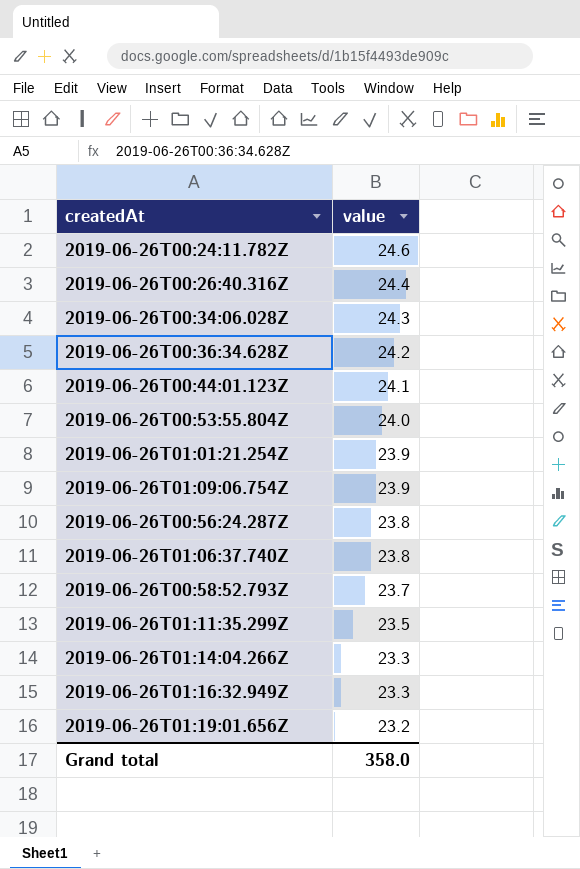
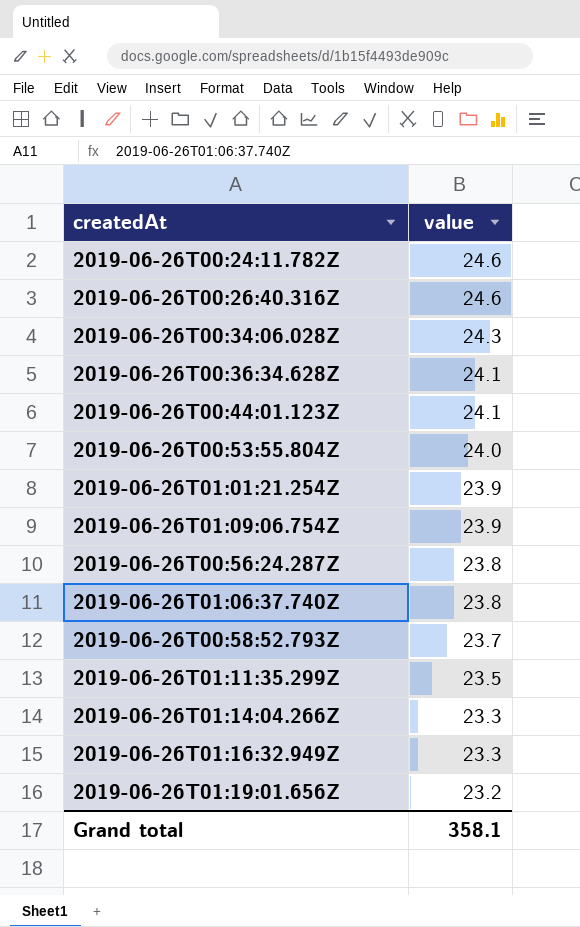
2019-06-26T00:26:40.316Z | value: 24.4 -> 24.6
2019-06-26T00:36:34.628Z | value: 24.2 -> 24.1
Grand total | value: 358.0 -> 358.1

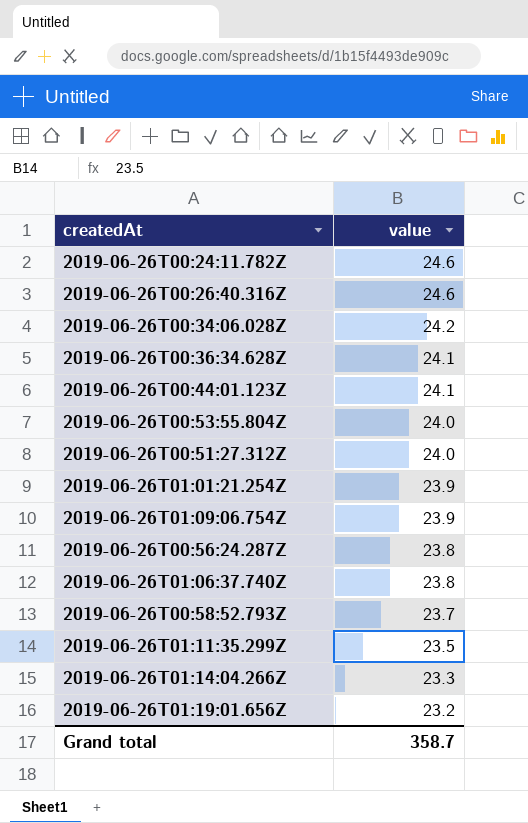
row 2019-06-26T01:16:32.949Z: 23.3 -> none
2019-06-26T00:34:06.028Z | value: 24.3 -> 24.2
row 2019-06-26T00:51:27.312Z: none -> 24.0
Grand total | value: 358.1 -> 358.7

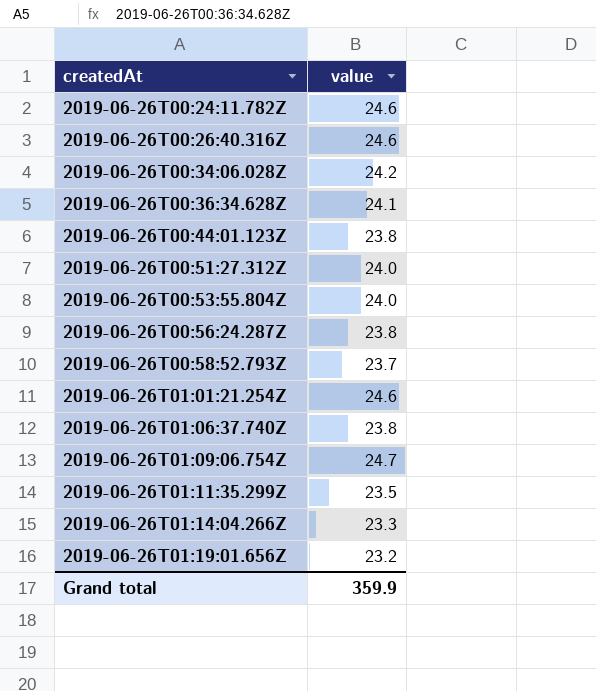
row order: value descending -> createdAt ascending
2019-06-26T00:44:01.123Z | value: 24.1 -> 23.8
2019-06-26T01:01:21.254Z | value: 23.9 -> 24.6
2019-06-26T01:09:06.754Z | value: 23.9 -> 24.7
Grand total | value: 358.7 -> 359.9

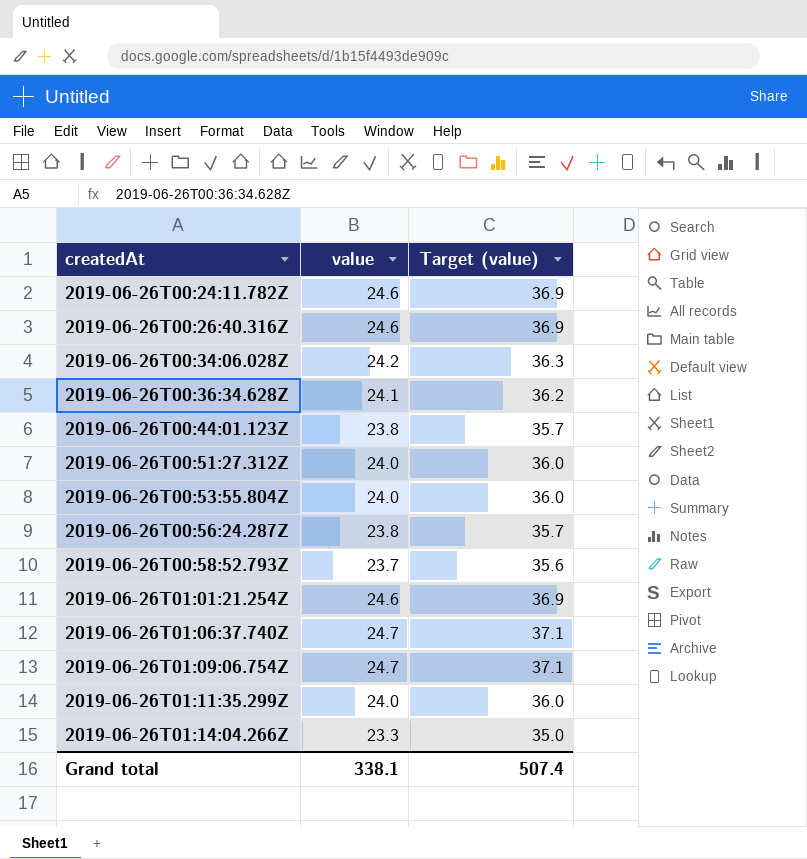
column Target (value) | formula: none -> [value] * 1.5
row 2019-06-26T01:19:01.656Z: 23.2 -> none
2019-06-26T01:06:37.740Z | value: 23.8 -> 24.7
2019-06-26T01:11:35.299Z | value: 23.5 -> 24.0
Grand total | value: 359.9 -> 338.1

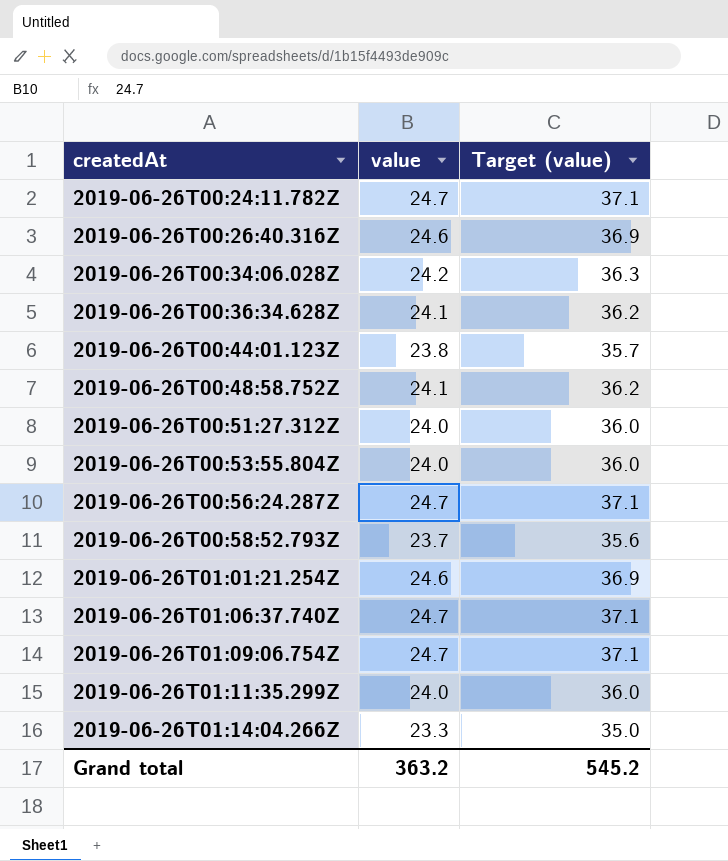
2019-06-26T00:24:11.782Z | value: 24.6 -> 24.7
2019-06-26T00:24:11.782Z | Target (value): 36.9 -> 37.1
row 2019-06-26T00:48:58.752Z: none -> 24.1 | 36.2
2019-06-26T00:56:24.287Z | value: 23.8 -> 24.7
2019-06-26T00:56:24.287Z | Target (value): 35.7 -> 37.1
Grand total | value: 338.1 -> 363.2
Grand total | Target (value): 507.4 -> 545.2

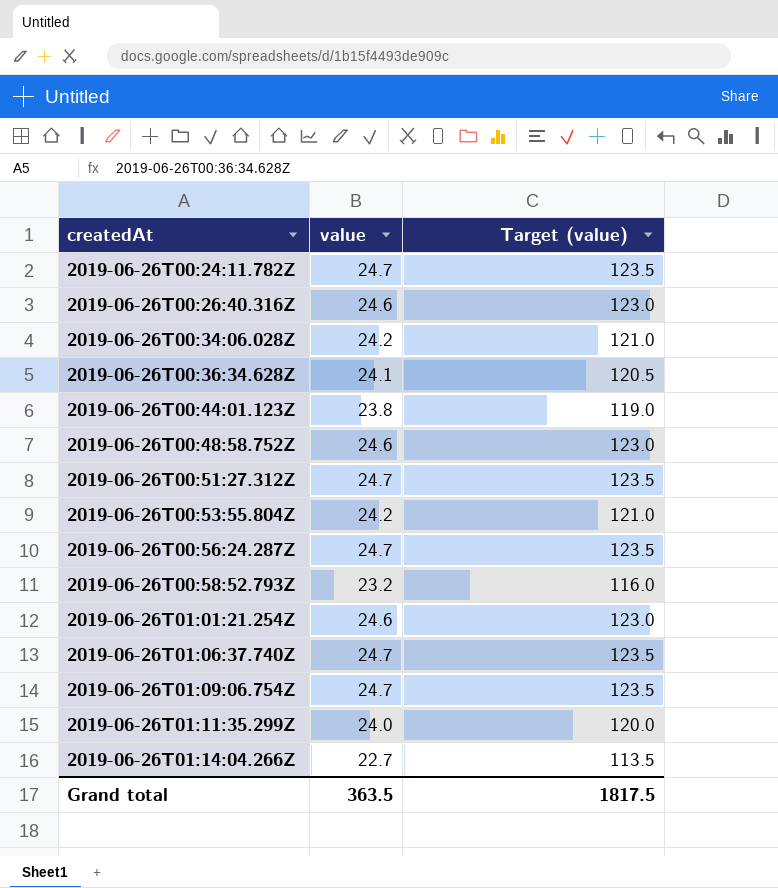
column Target (value) | formula: [value] * 1.5 -> [value] * 5
2019-06-26T00:48:58.752Z | value: 24.1 -> 24.6
2019-06-26T00:51:27.312Z | value: 24.0 -> 24.7
2019-06-26T00:53:55.804Z | value: 24.0 -> 24.2
2019-06-26T00:58:52.793Z | value: 23.7 -> 23.2
2019-06-26T01:14:04.266Z | value: 23.3 -> 22.7
Grand total | value: 363.2 -> 363.5
Grand total | Target (value): 545.2 -> 1817.5

